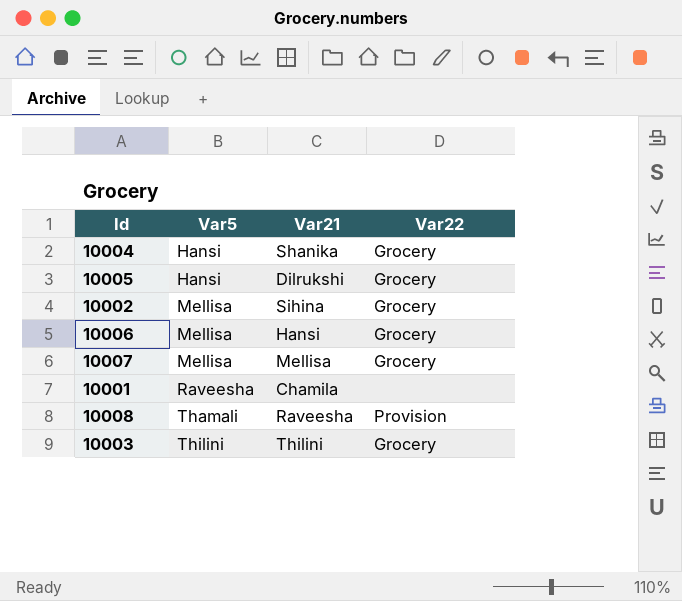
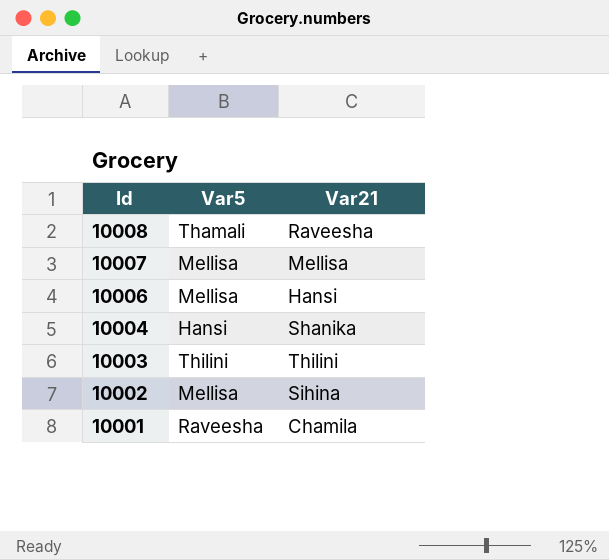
row order: Var5 ascending -> Id descending
column Var22 | position: 4 -> none
row 10005: Hansi | Dilrukshi | Grocery -> none

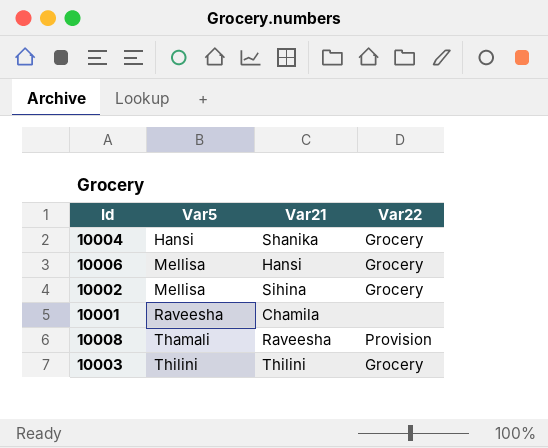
row order: Id descending -> Var5 ascending
column Var22 | position: none -> 4
row 10007: Mellisa | Mellisa -> none

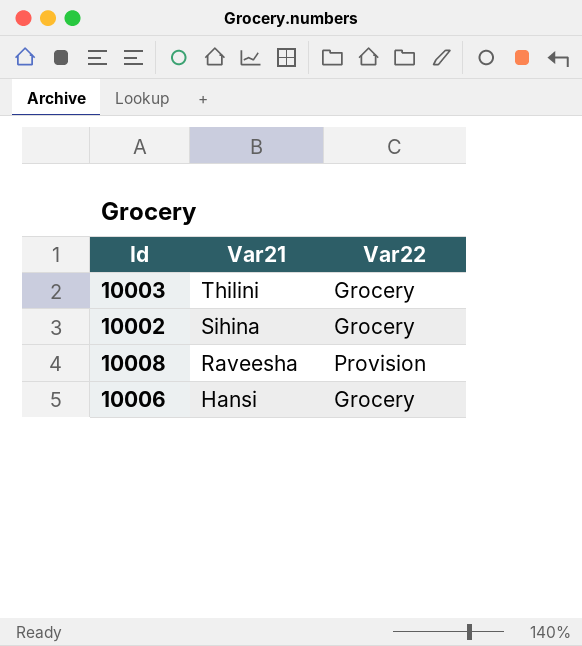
row order: Var5 ascending -> Var21 descending
column Var5 | position: 2 -> none
row 10004: Hansi | Shanika | Grocery -> none
row 10001: Raveesha | Chamila | none -> none

